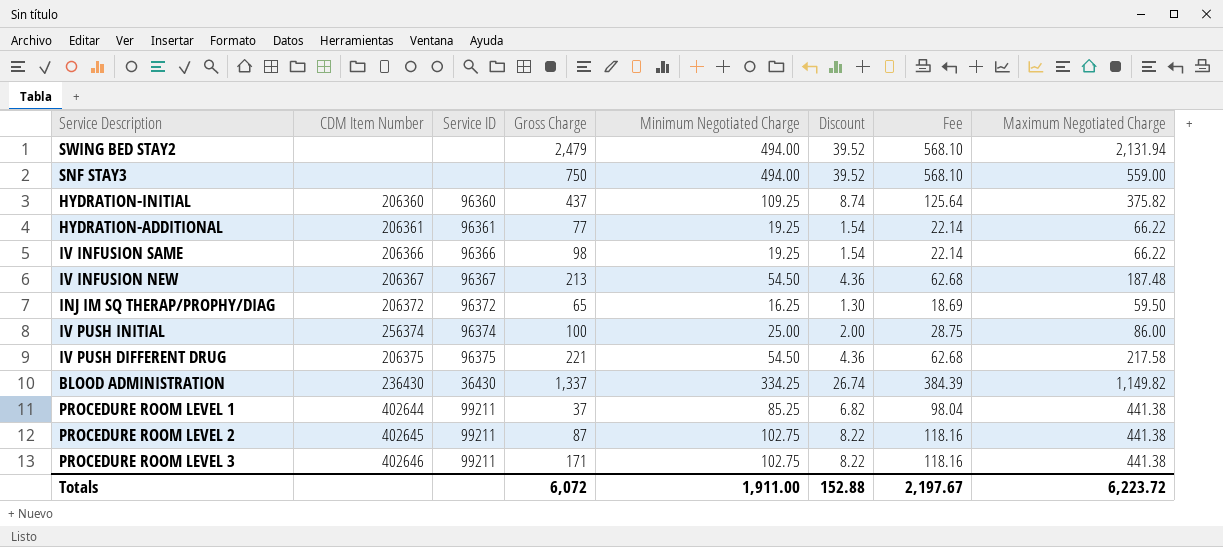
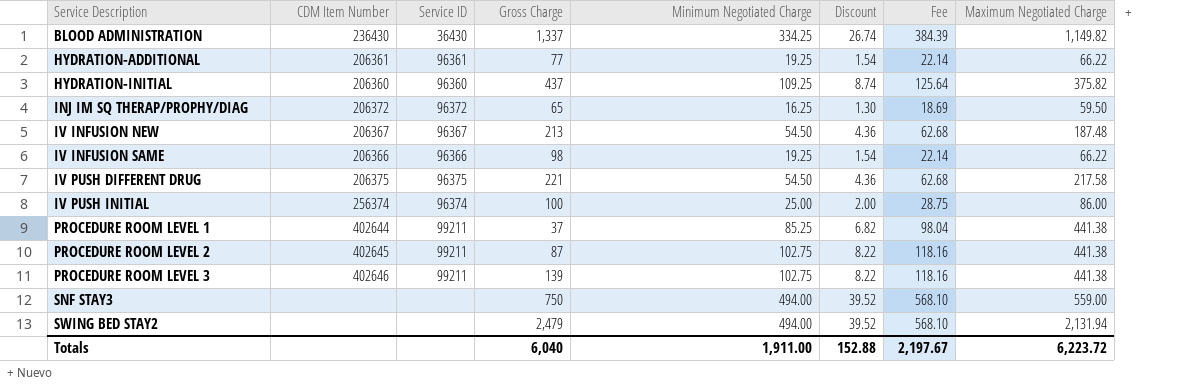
row order: none -> Service Description ascending
PROCEDURE ROOM LEVEL 3 | Gross Charge: 171 -> 139
Totals | Gross Charge: 6,072 -> 6,040

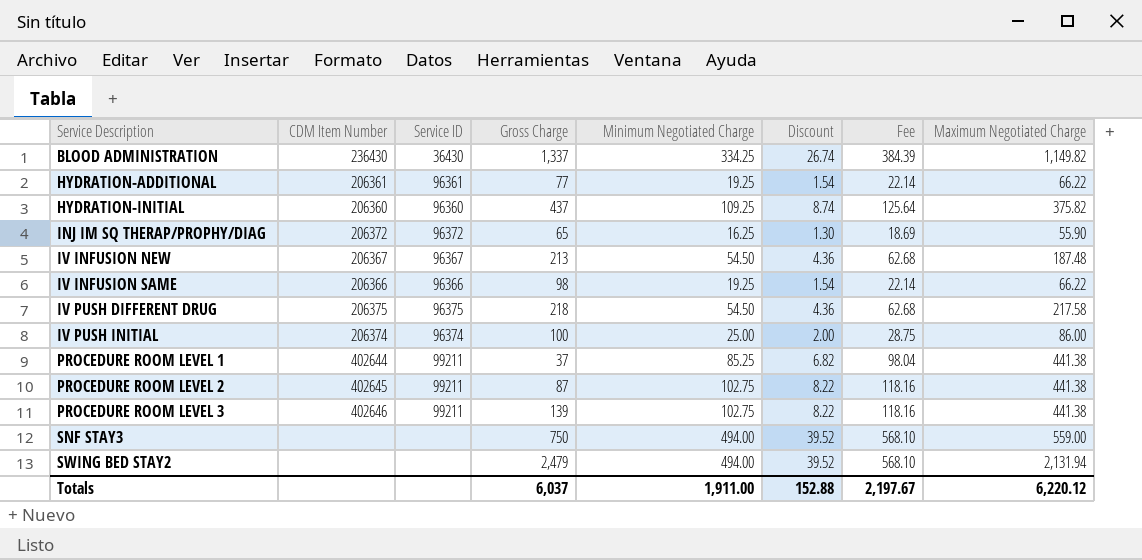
INJ IM SQ THERAP/PROPHY/DIAG | Maximum Negotiated Charge: 59.50 -> 55.90
IV PUSH DIFFERENT DRUG | Gross Charge: 221 -> 218
IV PUSH INITIAL | CDM Item Number: 256374 -> 206374
Totals | Gross Charge: 6,040 -> 6,037
Totals | Maximum Negotiated Charge: 6,223.72 -> 6,220.12

